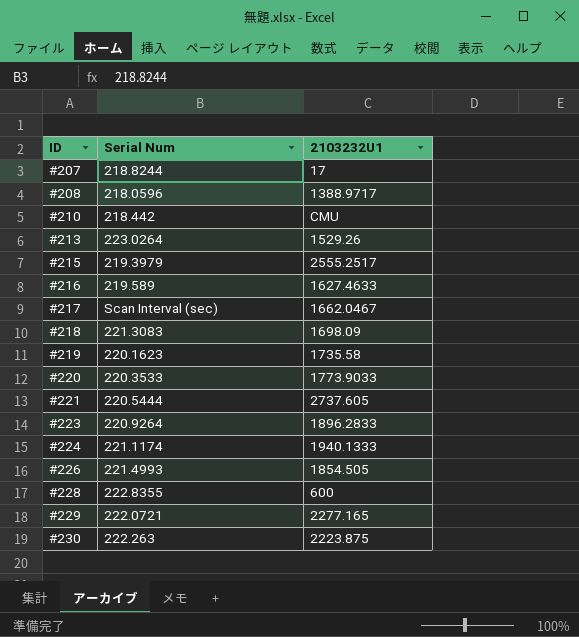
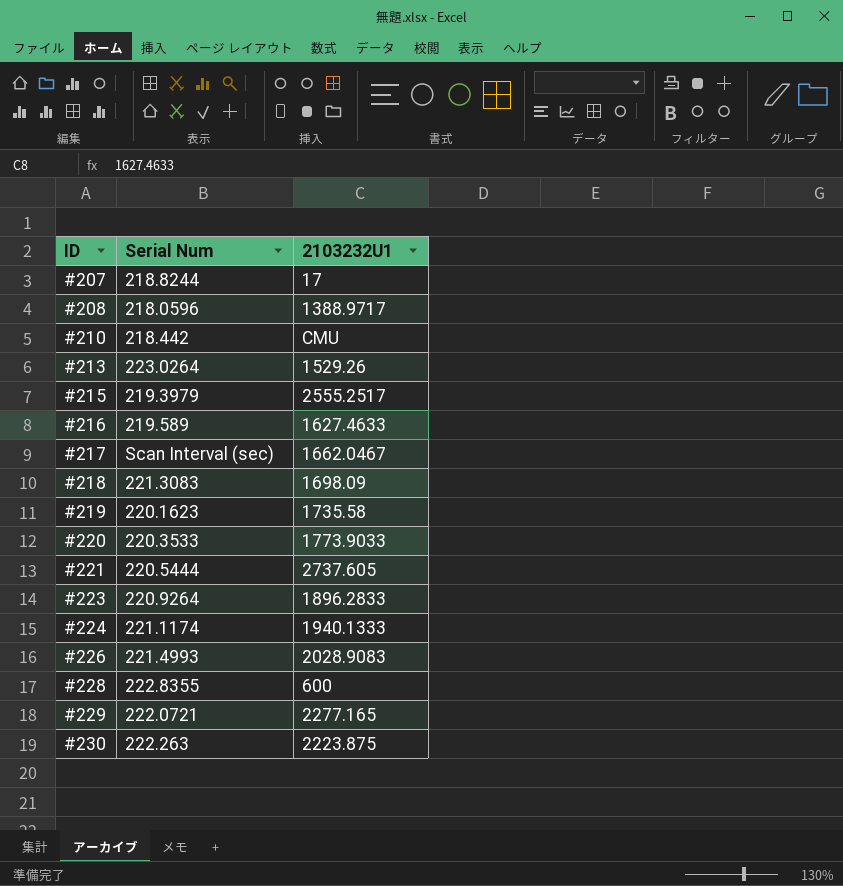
#226 | 2103232U1: 1854.505 -> 2028.9083

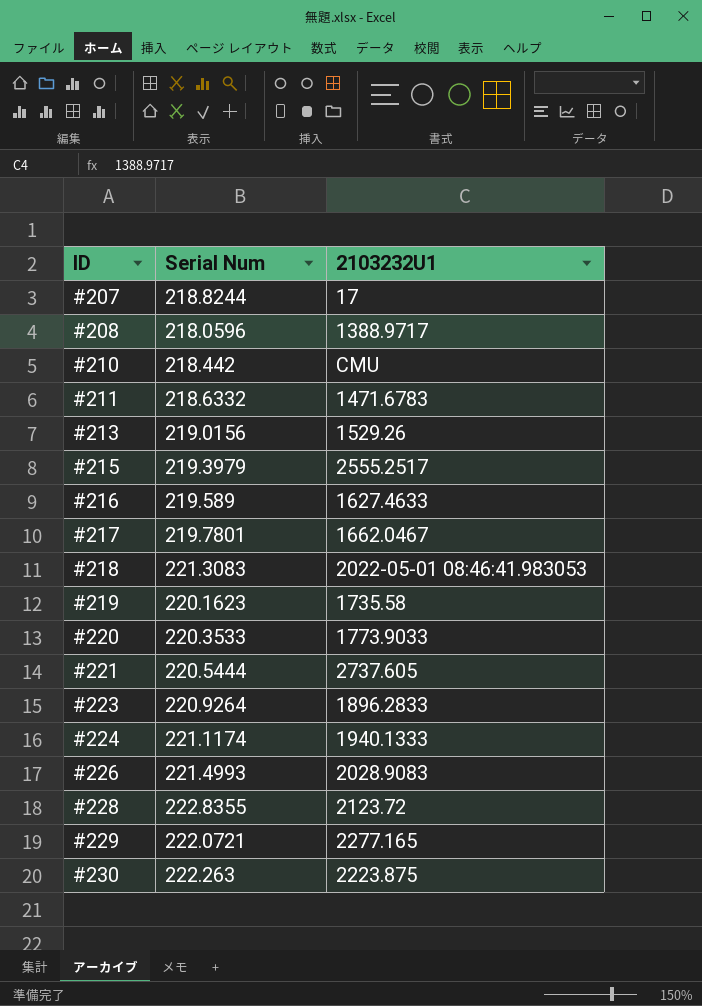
row #211: none -> 218.6332 | 1471.6783
#213 | Serial Num: 223.0264 -> 219.0156
#217 | Serial Num: Scan Interval (sec) -> 219.7801
#218 | 2103232U1: 1698.09 -> 2022-05-01 08:46:41.983053
#228 | 2103232U1: 600 -> 2123.72

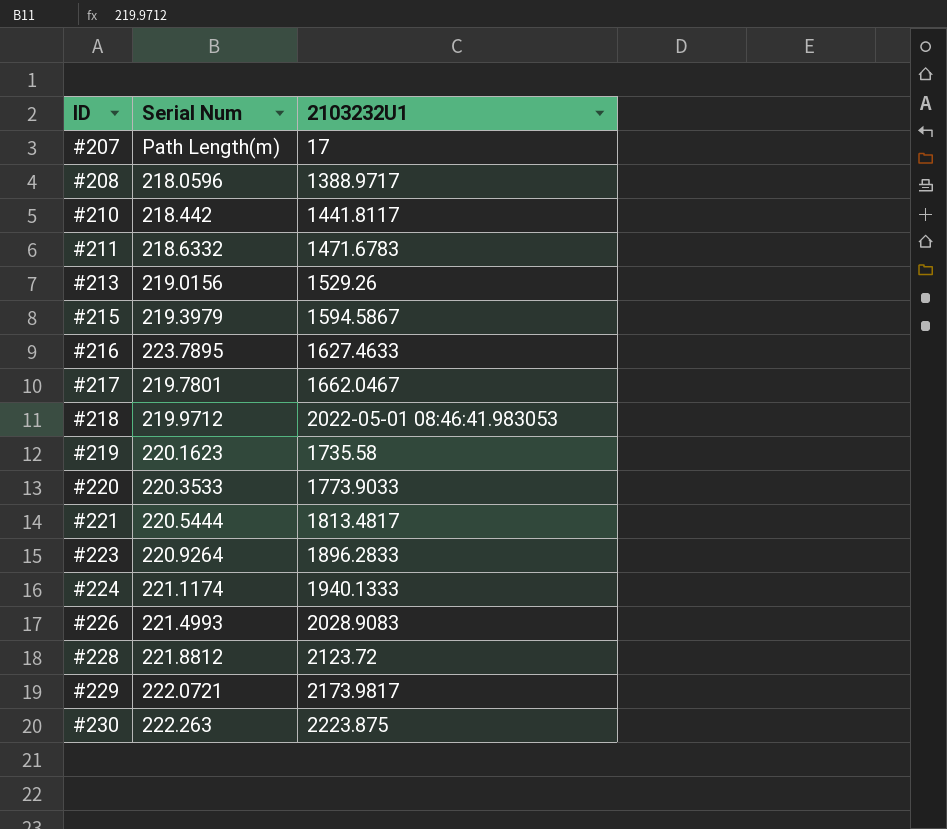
#207 | Serial Num: 218.8244 -> Path Length(m)
#210 | 2103232U1: CMU -> 1441.8117
#215 | 2103232U1: 2555.2517 -> 1594.5867
#216 | Serial Num: 219.589 -> 223.7895
#218 | Serial Num: 221.3083 -> 219.9712
#221 | 2103232U1: 2737.605 -> 1813.4817
#228 | Serial Num: 222.8355 -> 221.8812
#229 | 2103232U1: 2277.165 -> 2173.9817

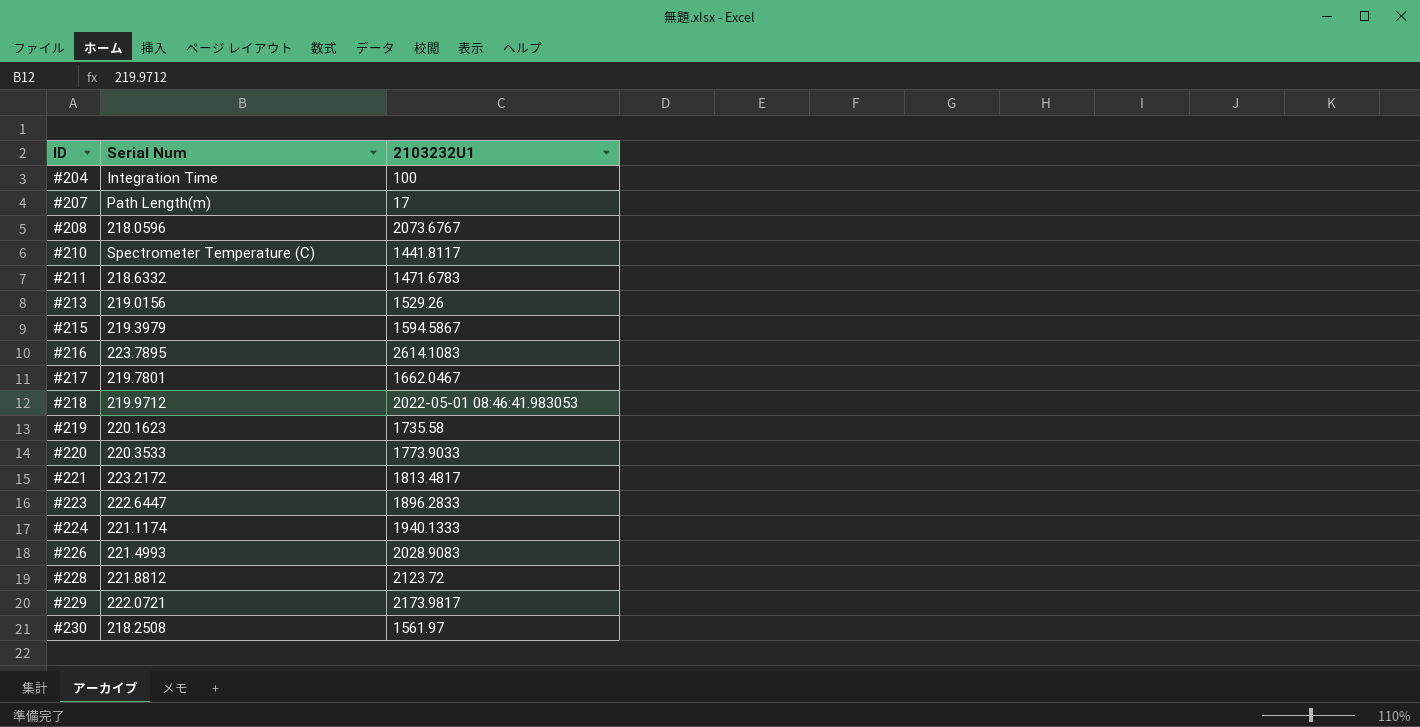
row #204: none -> Integration Time | 100
#208 | 2103232U1: 1388.9717 -> 2073.6767
#210 | Serial Num: 218.442 -> Spectrometer Temperature (C)
#216 | 2103232U1: 1627.4633 -> 2614.1083
#221 | Serial Num: 220.5444 -> 223.2172
#223 | Serial Num: 220.9264 -> 222.6447
#230 | Serial Num: 222.263 -> 218.2508
#230 | 2103232U1: 2223.875 -> 1561.97

